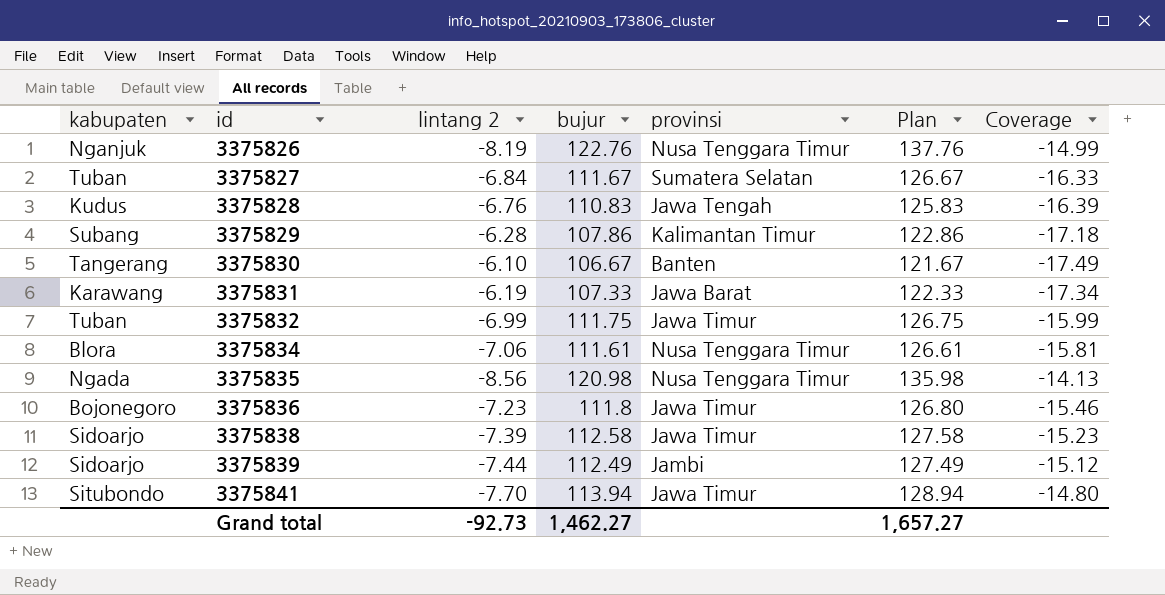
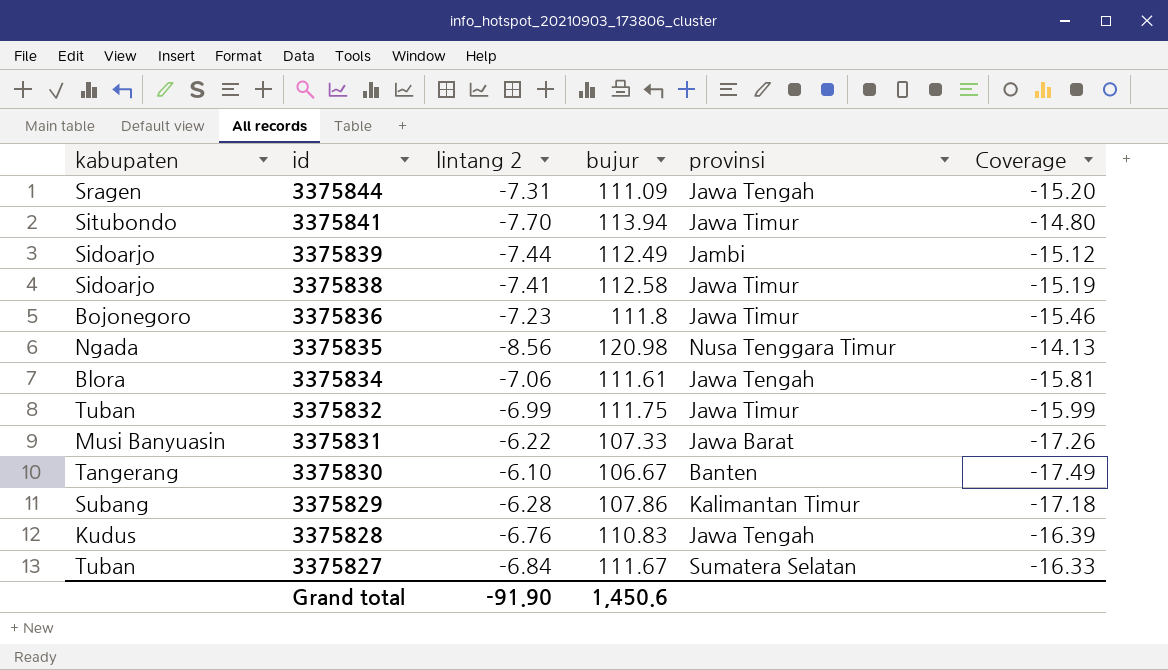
row order: id ascending -> id descending
column Plan | formula: [bujur] + 15 -> none
row 3375826: Nganjuk | -8.19 | 122.76 | Nusa Tenggara Timur | 137.76 | -14.99 -> none
row 3375844: none -> Sragen | -7.31 | 111.09 | Jawa Tengah | -15.20
3375838 | lintang 2: -7.39 -> -7.41
3375838 | Coverage: -15.23 -> -15.19
3375834 | provinsi: Nusa Tenggara Timur -> Jawa Tengah
3375831 | kabupaten: Karawang -> Musi Banyuasin
3375831 | lintang 2: -6.19 -> -6.22
3375831 | Coverage: -17.34 -> -17.26
Grand total | lintang 2: -92.73 -> -91.90
Grand total | bujur: 1,462.27 -> 1,450.6

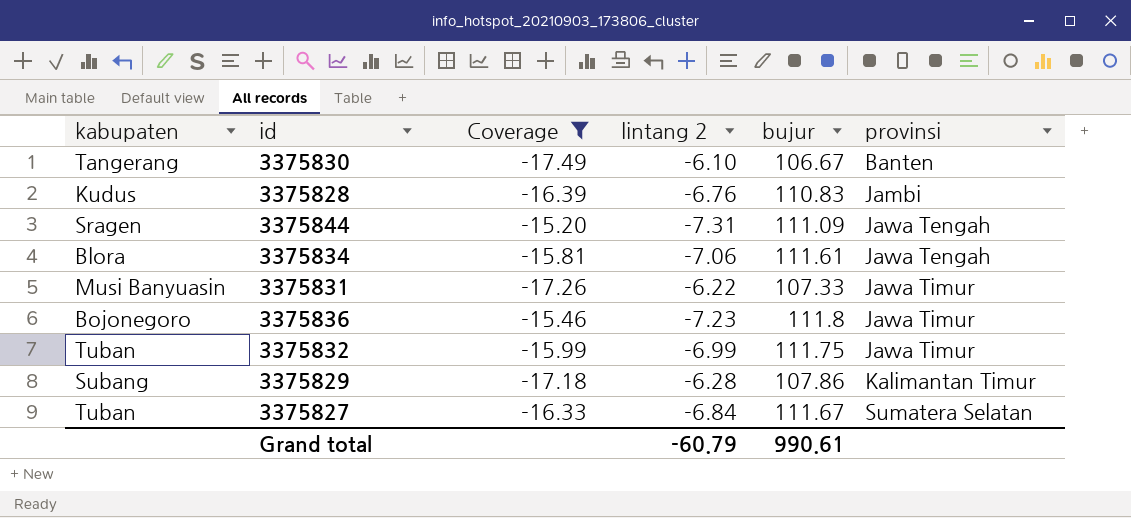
filter: none -> Coverage <= -15.20
row order: id descending -> provinsi ascending
column Coverage | position: 6 -> 3
3375828 | provinsi: Jawa Tengah -> Jambi
3375831 | provinsi: Jawa Barat -> Jawa Timur
Grand total | lintang 2: -91.90 -> -60.79
Grand total | bujur: 1,450.6 -> 990.61

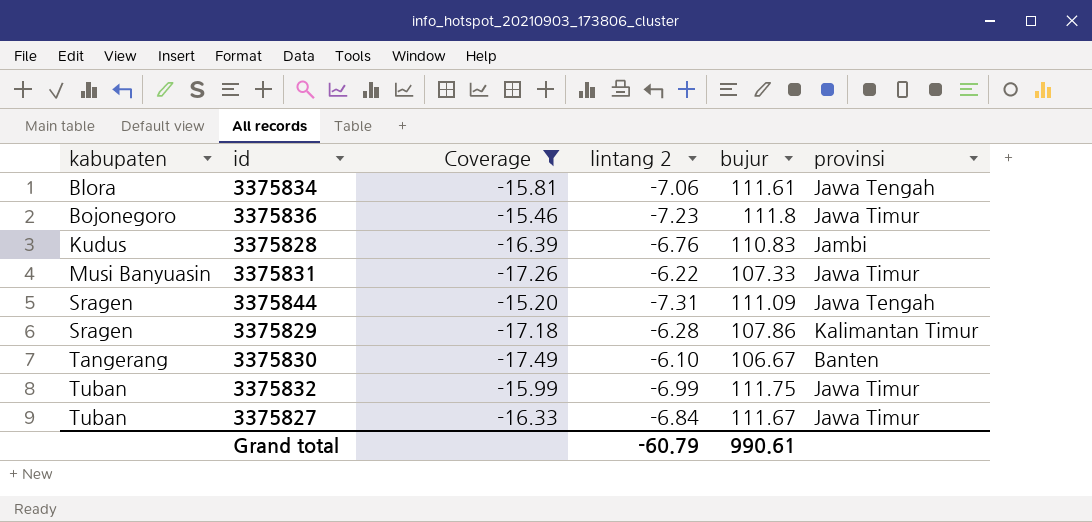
row order: provinsi ascending -> kabupaten ascending
3375829 | kabupaten: Subang -> Sragen
3375827 | provinsi: Sumatera Selatan -> Jawa Timur

